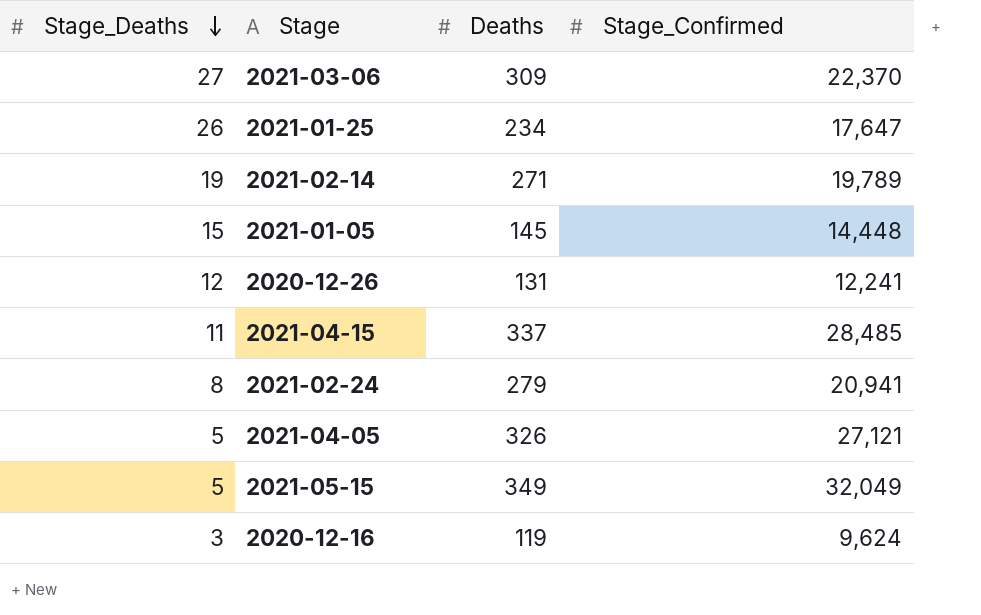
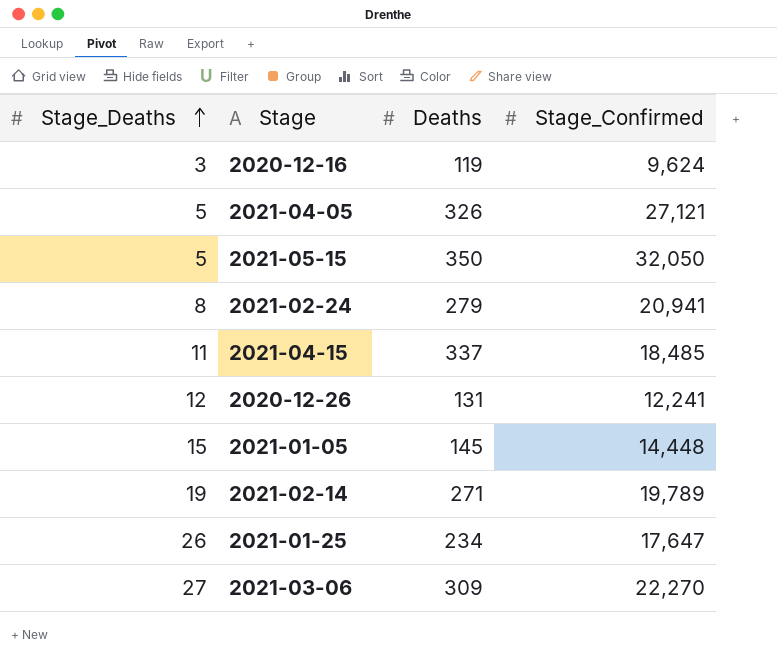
row order: Stage_Deaths descending -> Stage_Deaths ascending
2021-05-15 | Deaths: 349 -> 350
2021-05-15 | Stage_Confirmed: 32,049 -> 32,050
2021-04-15 | Stage_Confirmed: 28,485 -> 18,485
2021-03-06 | Stage_Confirmed: 22,370 -> 22,270

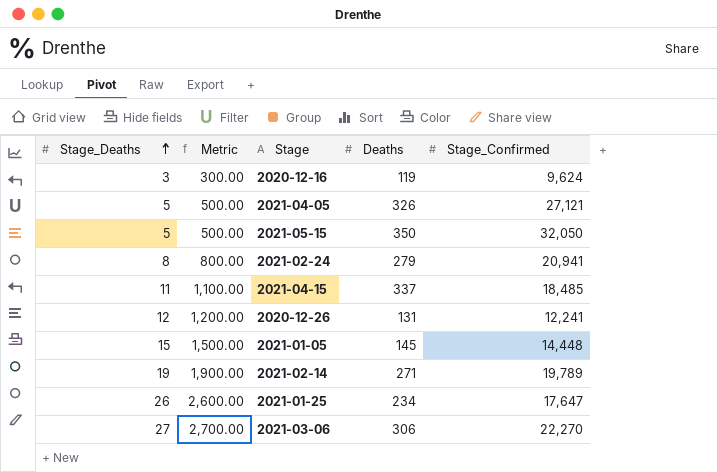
column Metric | formula: none -> [Stage_Deaths] * 100
2021-03-06 | Deaths: 309 -> 306

